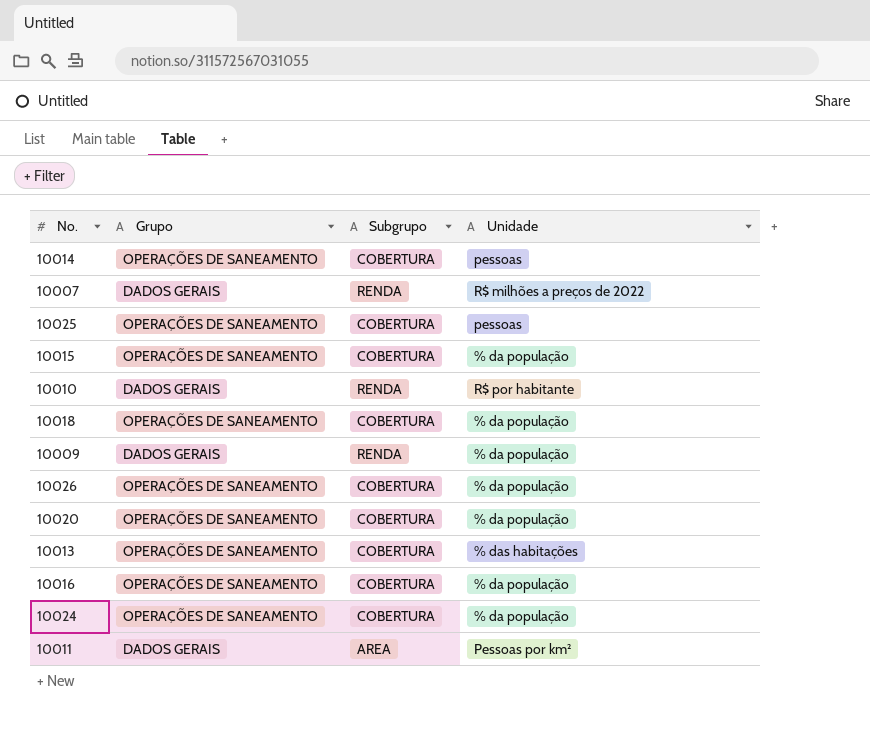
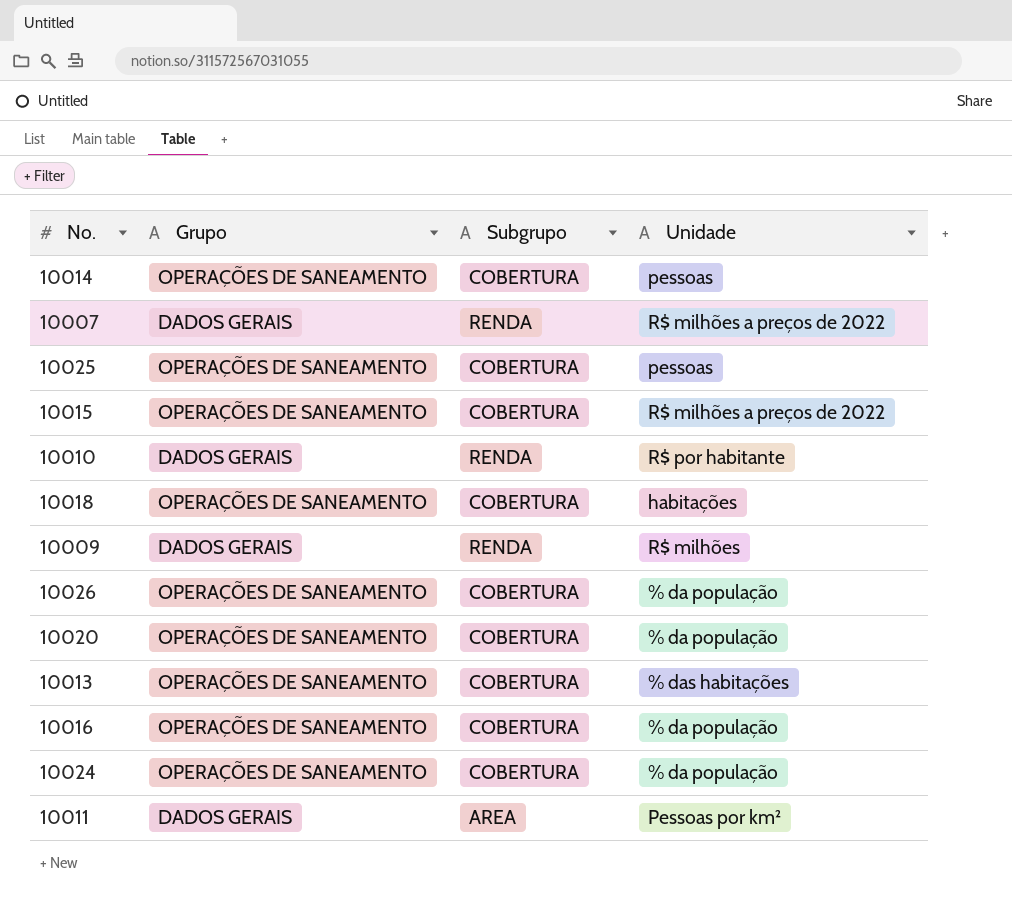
10015 | Unidade: % da população -> R$ milhões a preços de 2022
10018 | Unidade: % da população -> habitações
10009 | Unidade: % da população -> R$ milhões

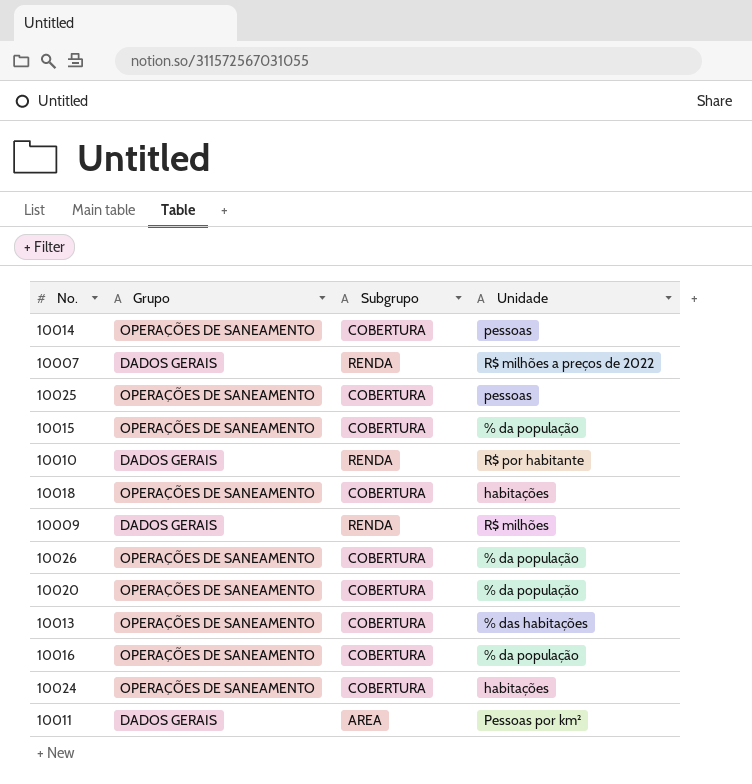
10015 | Unidade: R$ milhões a preços de 2022 -> % da população
10024 | Unidade: % da população -> habitações

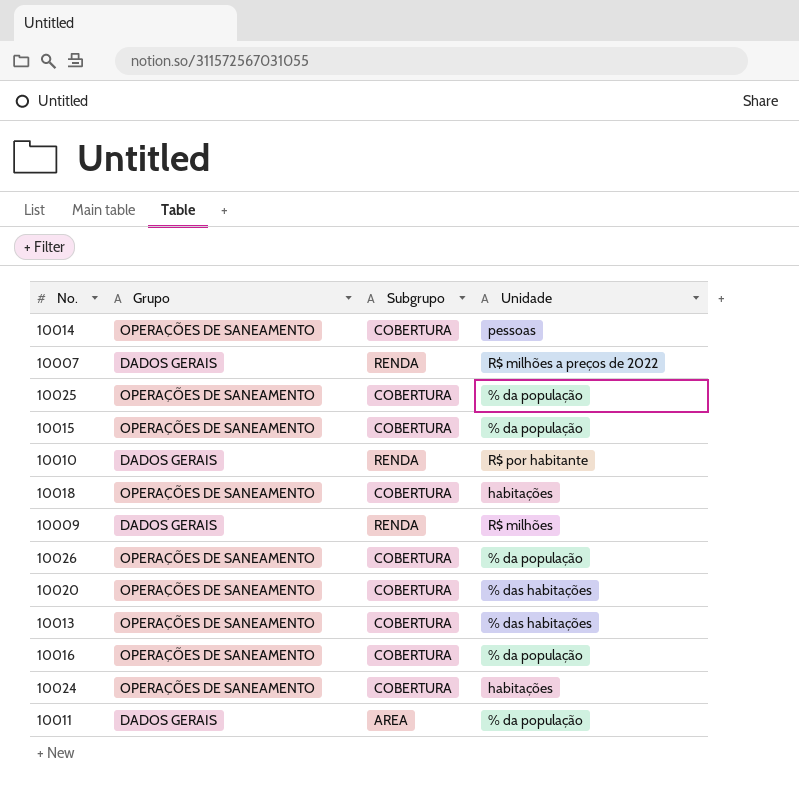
10025 | Unidade: pessoas -> % da população
10020 | Unidade: % da população -> % das habitações
10011 | Unidade: Pessoas por km² -> % da população

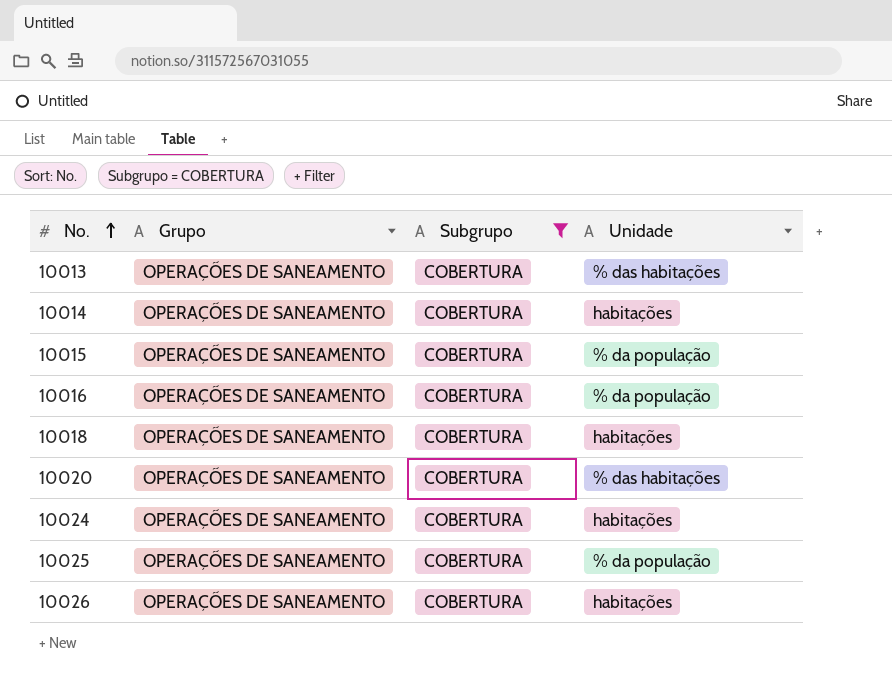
filter: none -> Subgrupo = COBERTURA
row order: none -> No. ascending
10014 | Unidade: pessoas -> habitações
10026 | Unidade: % da população -> habitações

